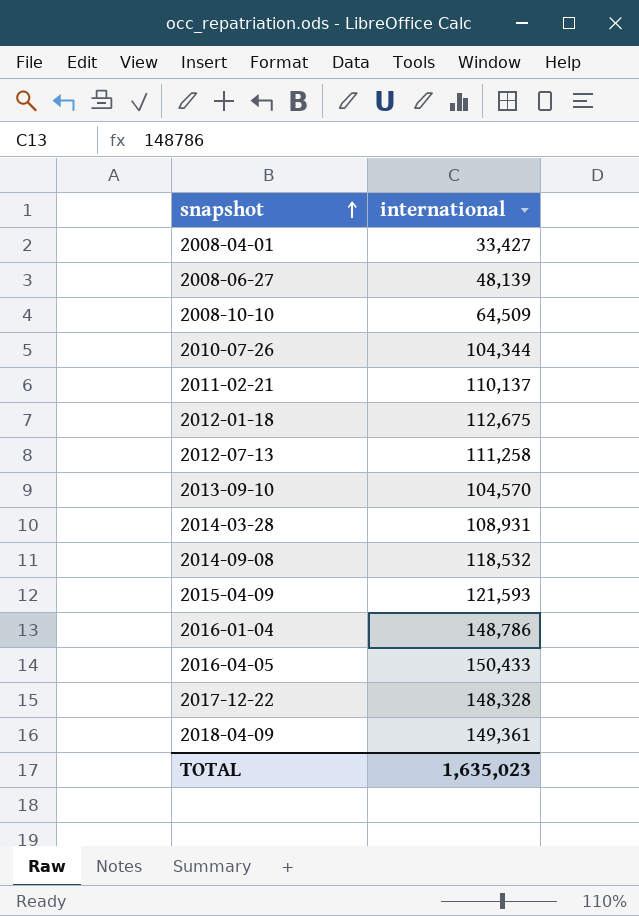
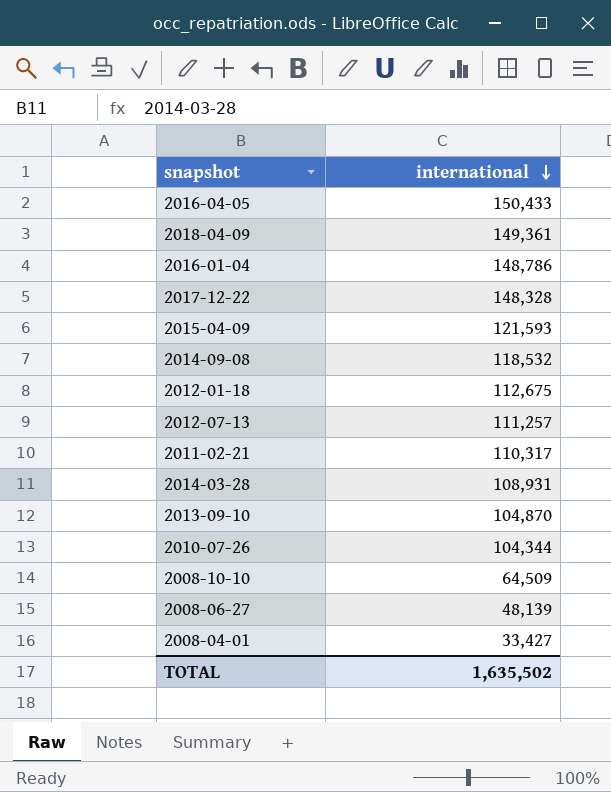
row order: snapshot ascending -> international descending
2012-07-13 | international: 111,258 -> 111,257
2011-02-21 | international: 110,137 -> 110,317
2013-09-10 | international: 104,570 -> 104,870
TOTAL | international: 1,635,023 -> 1,635,502

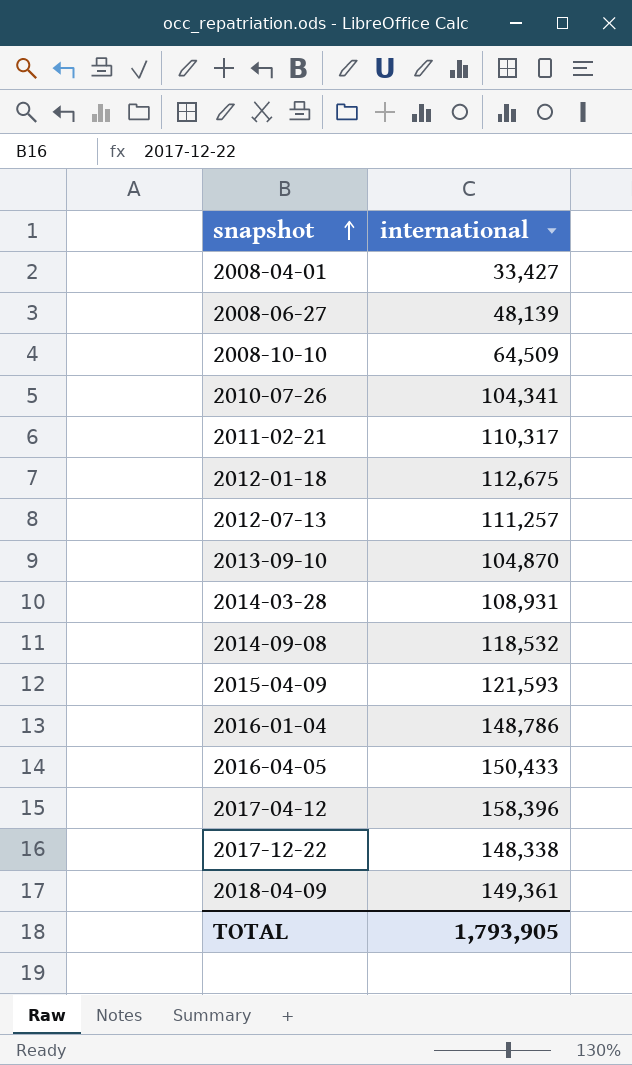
row order: international descending -> snapshot ascending
2010-07-26 | international: 104,344 -> 104,341
row 2017-04-12: none -> 158,396
2017-12-22 | international: 148,328 -> 148,338
TOTAL | international: 1,635,502 -> 1,793,905

